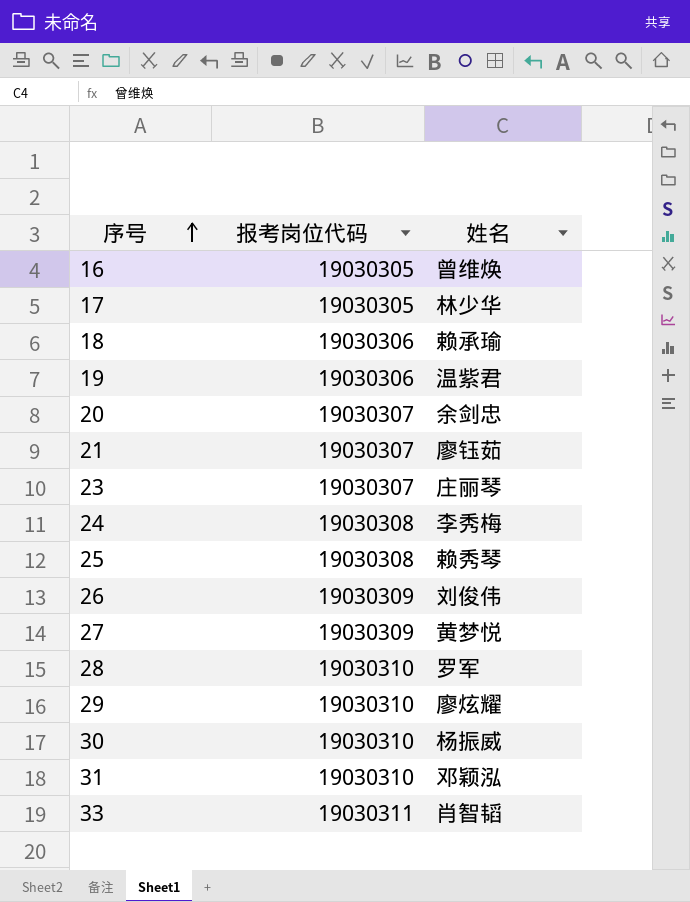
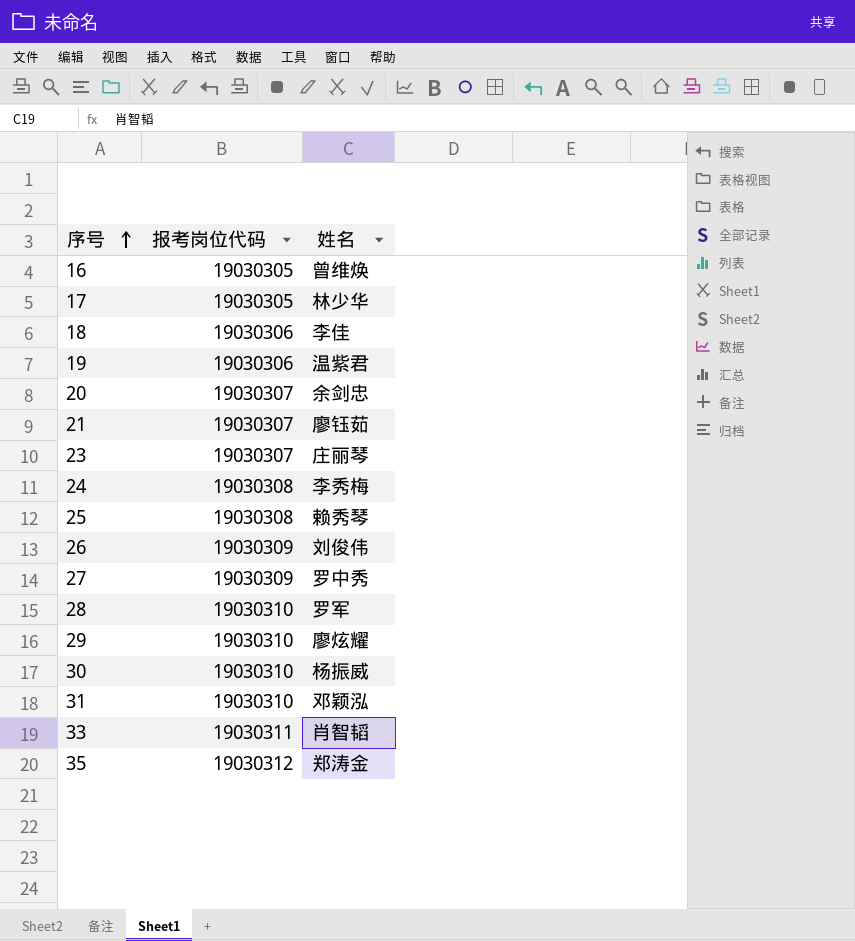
18 | 姓名: 赖承瑜 -> 李佳
27 | 姓名: 黄梦悦 -> 罗中秀
row 35: none -> 19030312 | 郑涛金

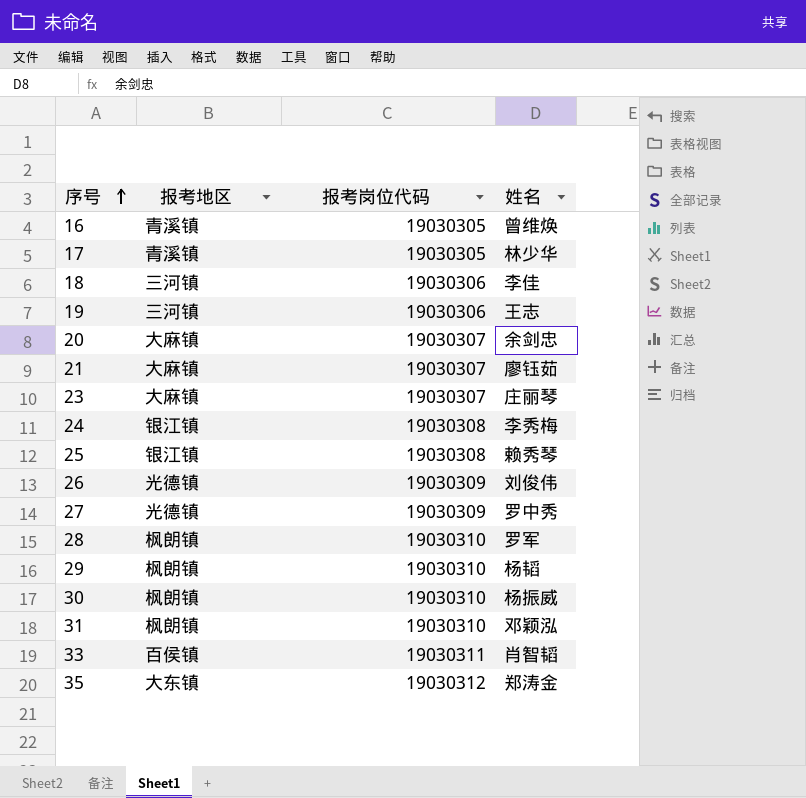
column 报考地区 | position: none -> 2
19 | 姓名: 温紫君 -> 王志
29 | 姓名: 廖炫耀 -> 杨韬

